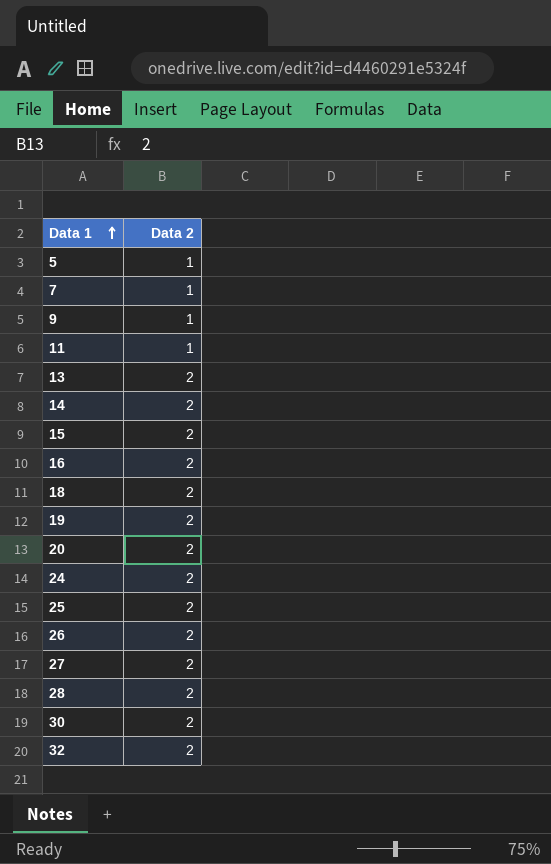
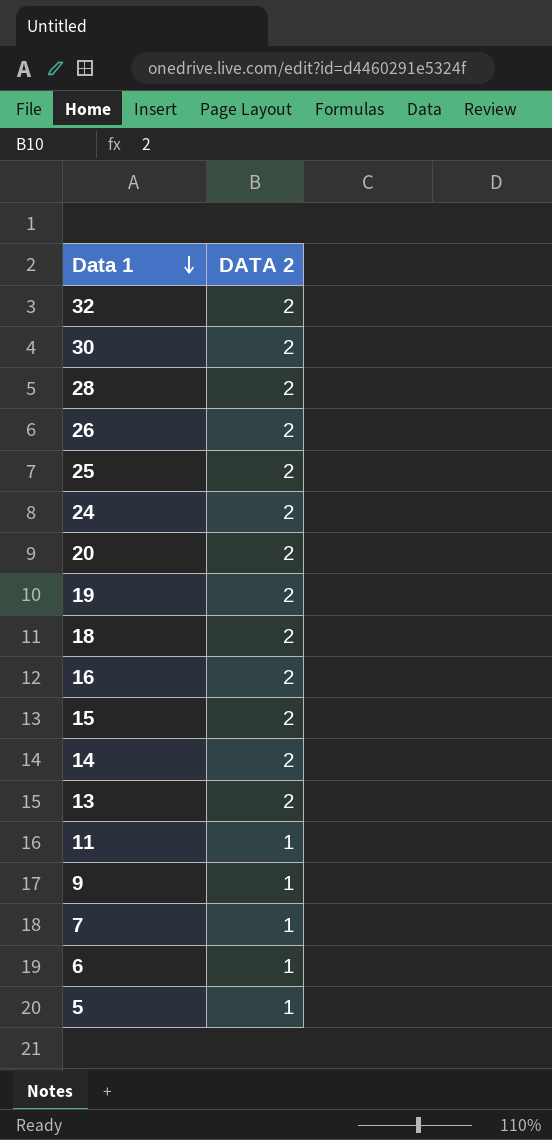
row order: Data 1 ascending -> Data 1 descending
column name: Data 2 -> DATA 2
row 27: 2 -> none
row 6: none -> 1

